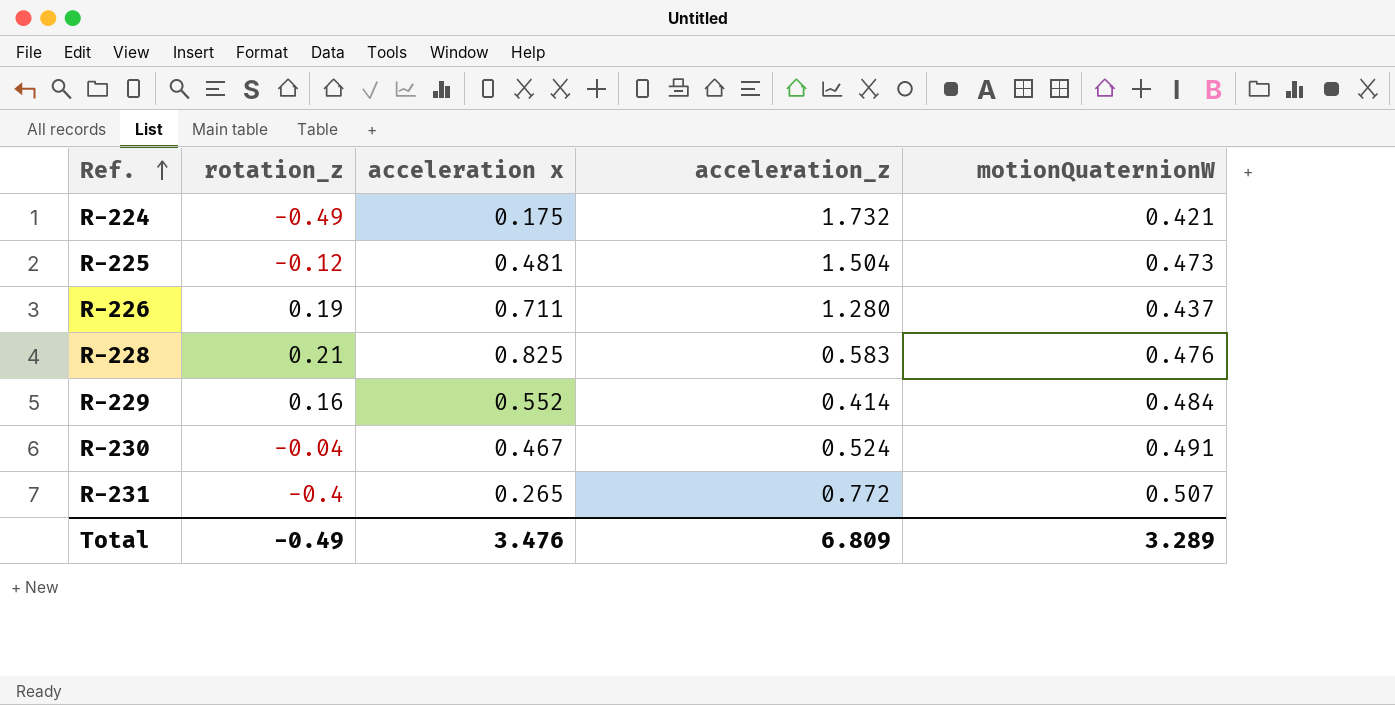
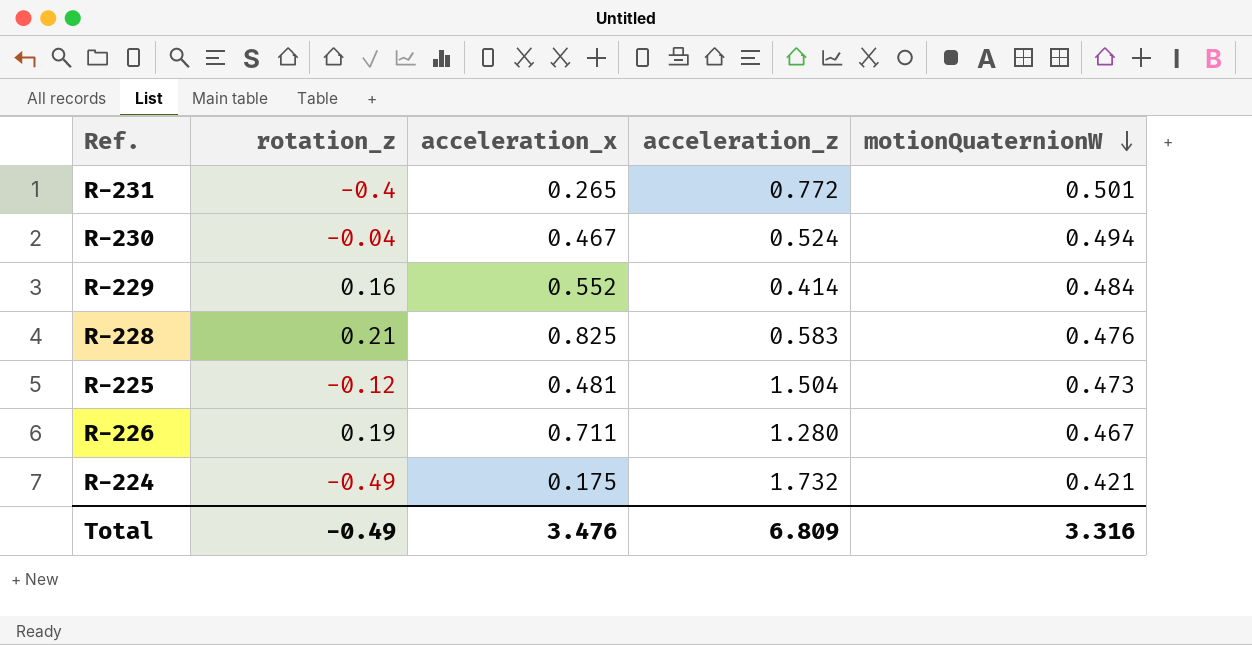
row order: Ref. ascending -> motionQuaternionW descending
column name: acceleration x -> acceleration_x
R-231 | motionQuaternionW: 0.507 -> 0.501
R-230 | motionQuaternionW: 0.491 -> 0.494
R-226 | motionQuaternionW: 0.437 -> 0.467
Total | motionQuaternionW: 3.289 -> 3.316

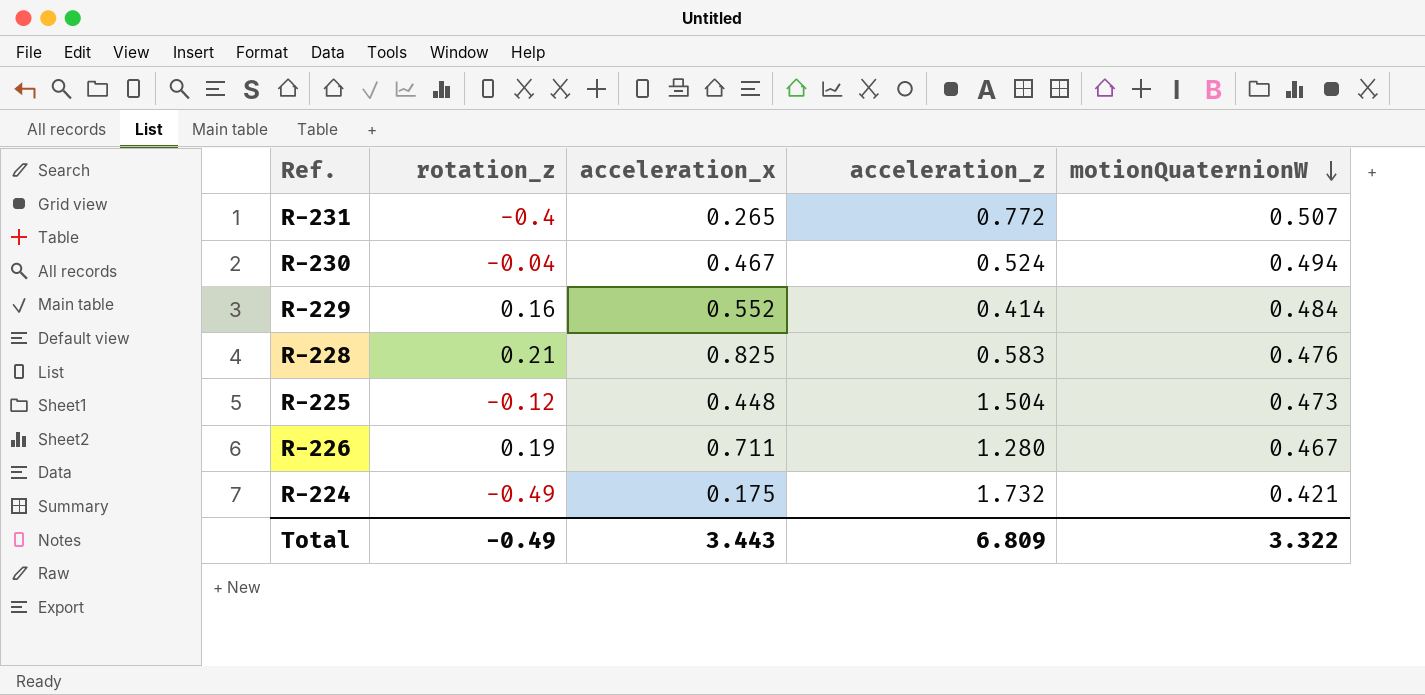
R-231 | motionQuaternionW: 0.501 -> 0.507
R-225 | acceleration_x: 0.481 -> 0.448
Total | acceleration_x: 3.476 -> 3.443
Total | motionQuaternionW: 3.316 -> 3.322

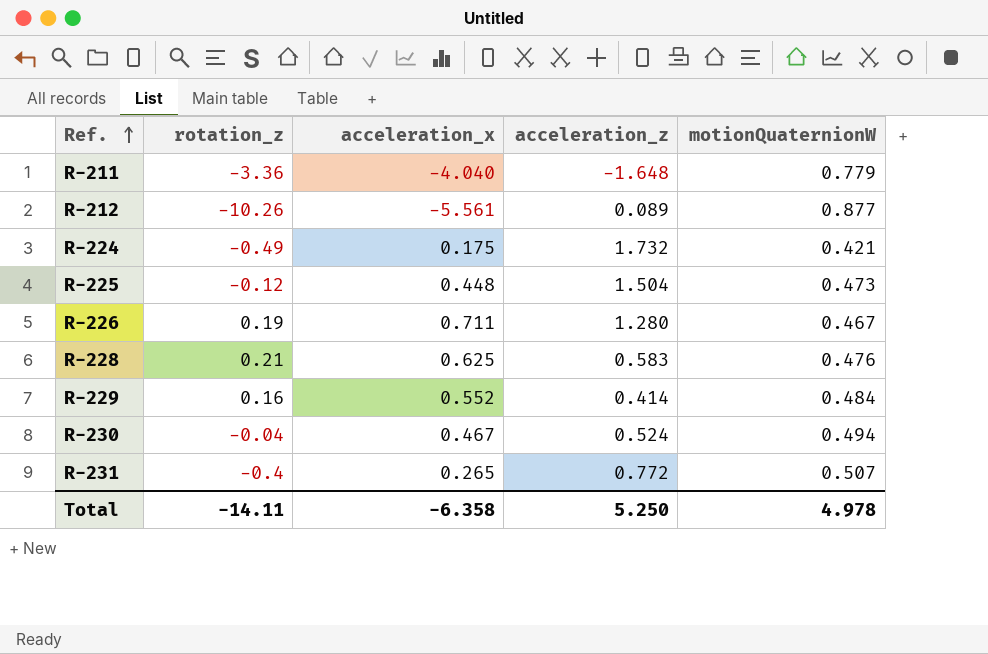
row order: motionQuaternionW descending -> Ref. ascending
row R-211: none -> -3.36 | -4.040 | -1.648 | 0.779
row R-212: none -> -10.26 | -5.561 | 0.089 | 0.877
R-228 | acceleration_x: 0.825 -> 0.625
Total | rotation_z: -0.49 -> -14.11
Total | acceleration_x: 3.443 -> -6.358
Total | acceleration_z: 6.809 -> 5.250
Total | motionQuaternionW: 3.322 -> 4.978

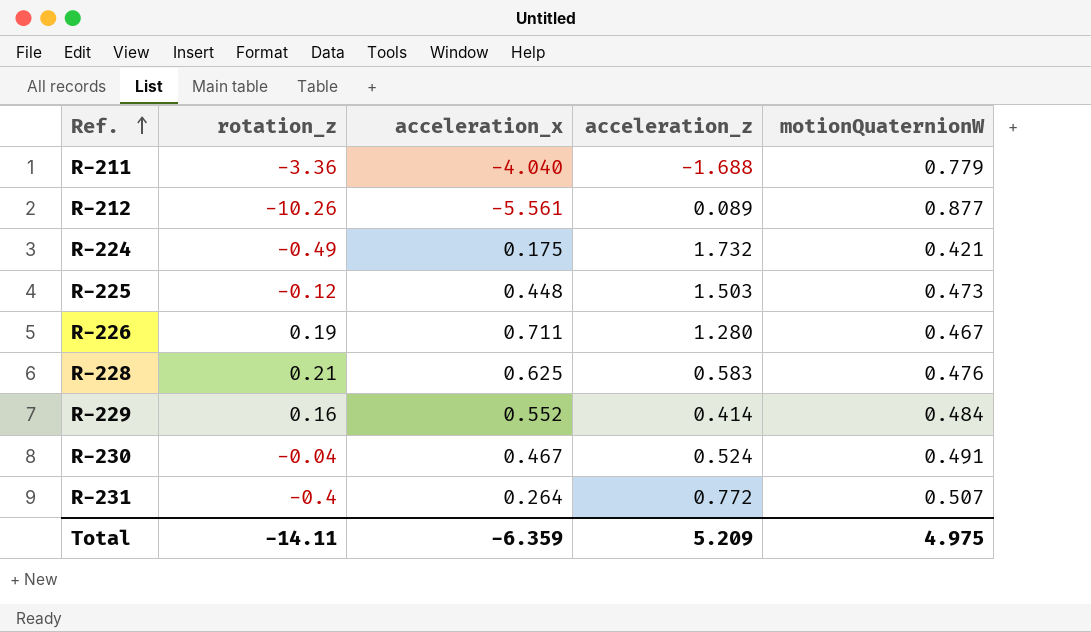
R-211 | acceleration_z: -1.648 -> -1.688
R-225 | acceleration_z: 1.504 -> 1.503
R-230 | motionQuaternionW: 0.494 -> 0.491
R-231 | acceleration_x: 0.265 -> 0.264
Total | acceleration_x: -6.358 -> -6.359
Total | acceleration_z: 5.250 -> 5.209
Total | motionQuaternionW: 4.978 -> 4.975

